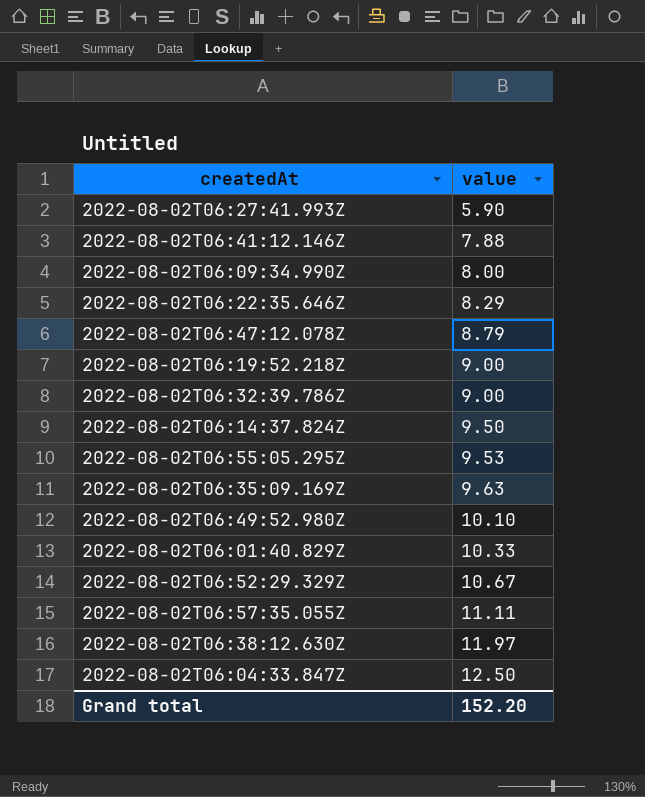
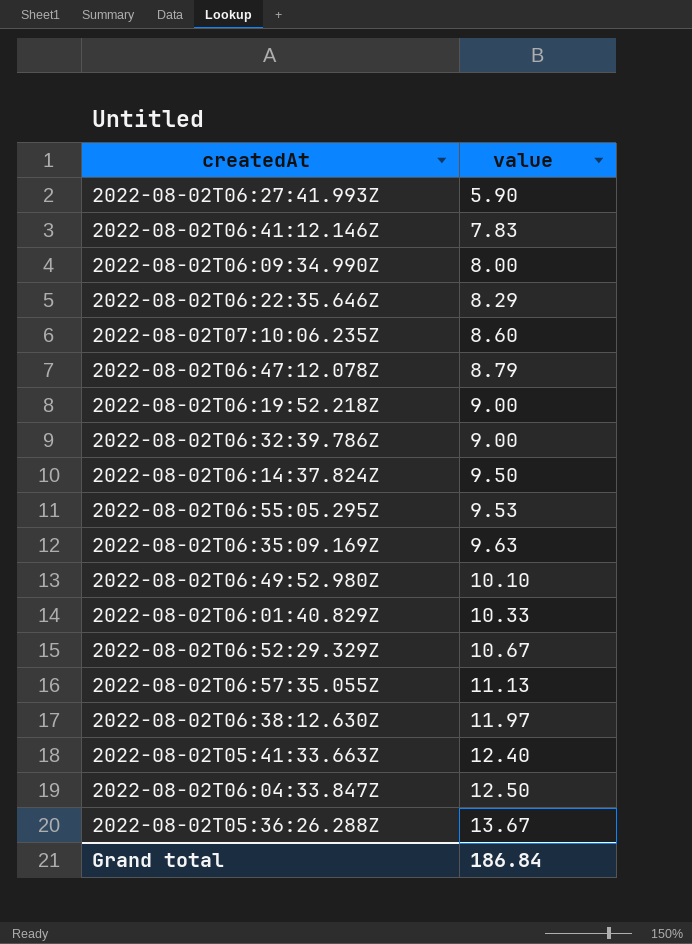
2022-08-02T06:41:12.146Z | value: 7.88 -> 7.83
row 2022-08-02T07:10:06.235Z: none -> 8.60
2022-08-02T06:57:35.055Z | value: 11.11 -> 11.13
row 2022-08-02T05:41:33.663Z: none -> 12.40
row 2022-08-02T05:36:26.288Z: none -> 13.67
Grand total | value: 152.20 -> 186.84

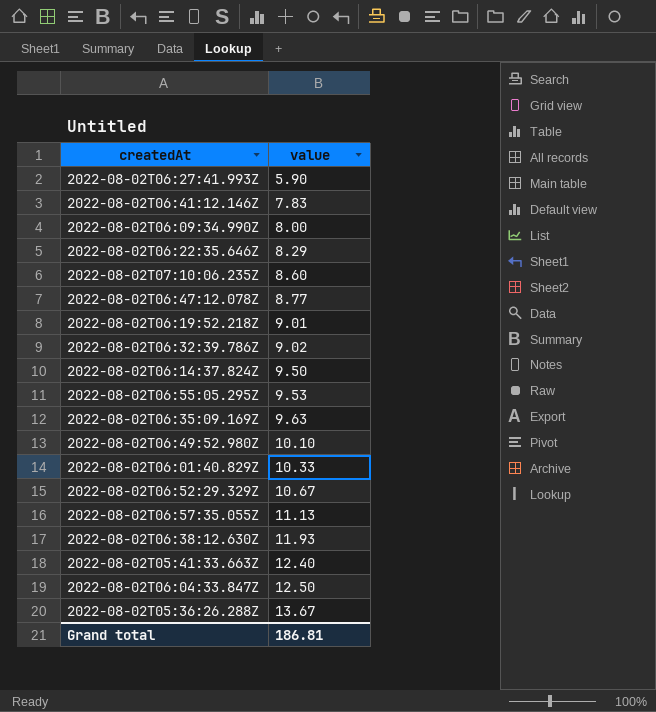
2022-08-02T06:47:12.078Z | value: 8.79 -> 8.77
2022-08-02T06:19:52.218Z | value: 9.00 -> 9.01
2022-08-02T06:32:39.786Z | value: 9.00 -> 9.02
2022-08-02T06:38:12.630Z | value: 11.97 -> 11.93
Grand total | value: 186.84 -> 186.81

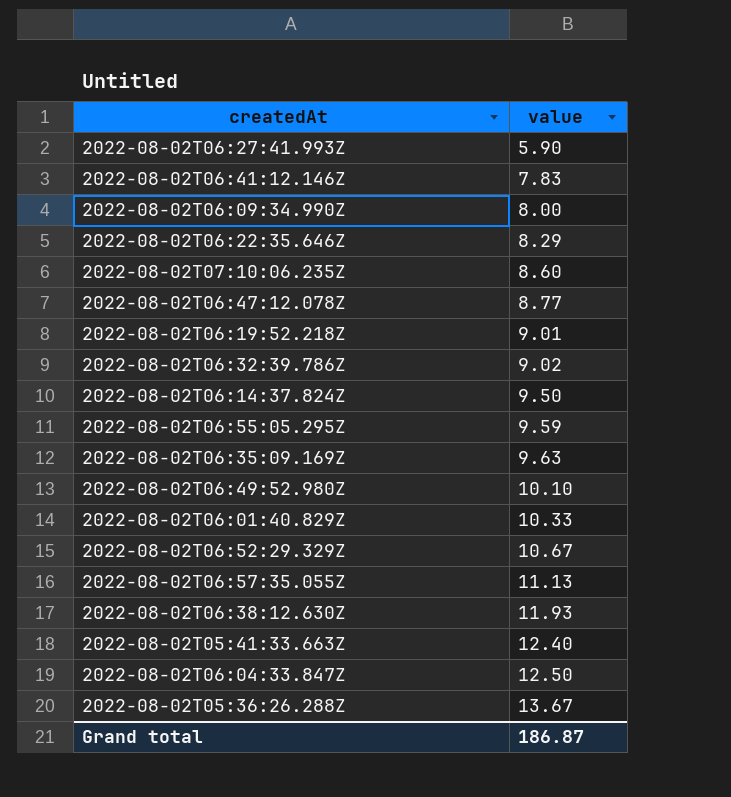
2022-08-02T06:55:05.295Z | value: 9.53 -> 9.59
Grand total | value: 186.81 -> 186.87

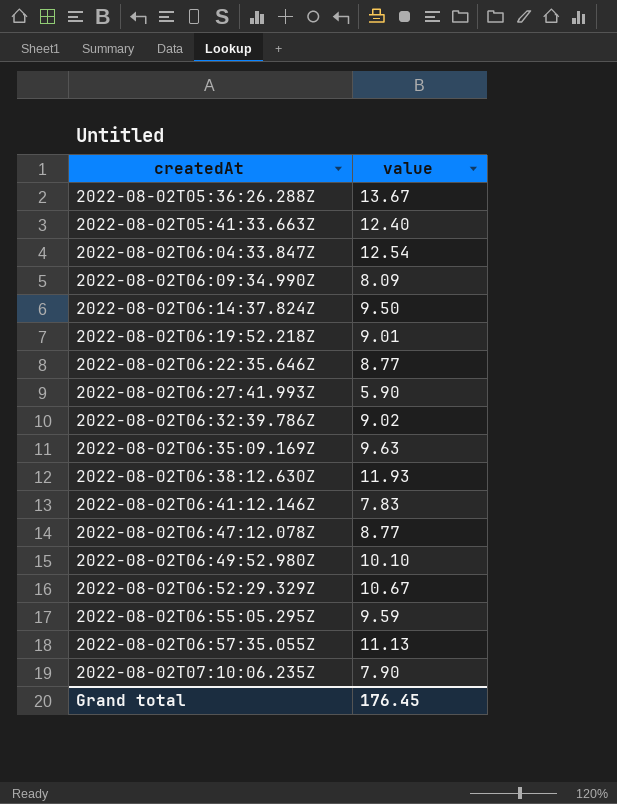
row order: value ascending -> createdAt ascending
row 2022-08-02T06:01:40.829Z: 10.33 -> none
2022-08-02T06:04:33.847Z | value: 12.50 -> 12.54
2022-08-02T06:09:34.990Z | value: 8.00 -> 8.09
2022-08-02T06:22:35.646Z | value: 8.29 -> 8.77
2022-08-02T07:10:06.235Z | value: 8.60 -> 7.90
Grand total | value: 186.87 -> 176.45

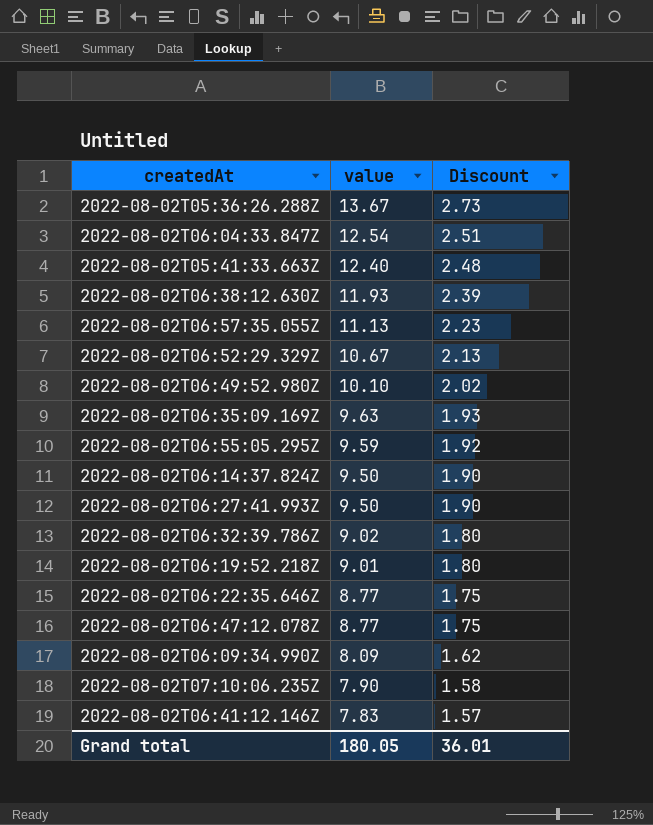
row order: createdAt ascending -> value descending
column Discount | formula: none -> [value] * 0.2
2022-08-02T06:27:41.993Z | value: 5.90 -> 9.50
Grand total | value: 176.45 -> 180.05

